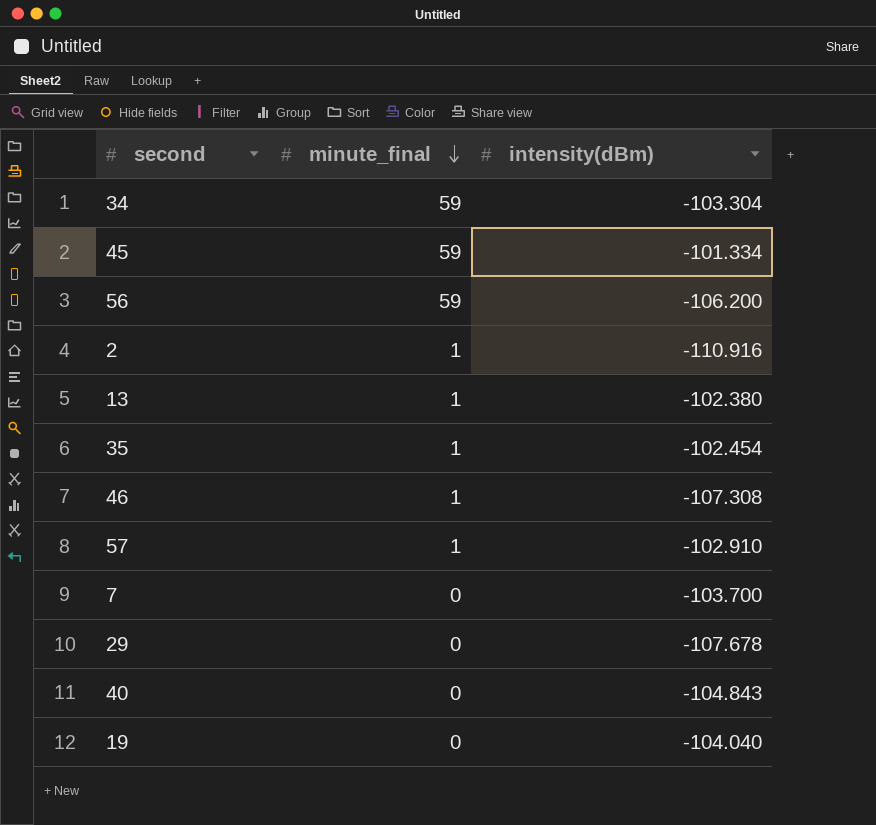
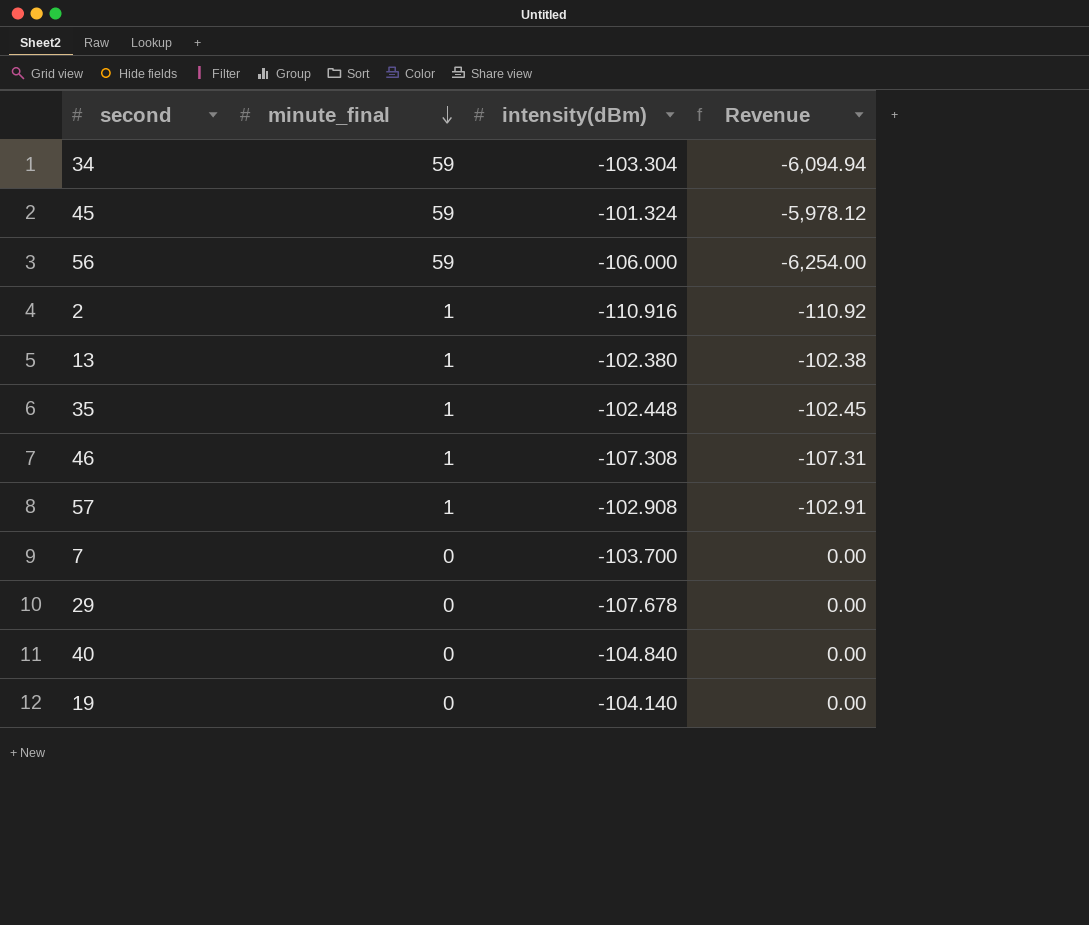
column Revenue | formula: none -> [minute_final] * [intensity(dBm)]
45 | intensity(dBm): -101.334 -> -101.324
56 | intensity(dBm): -106.200 -> -106.000
35 | intensity(dBm): -102.454 -> -102.448
57 | intensity(dBm): -102.910 -> -102.908
40 | intensity(dBm): -104.843 -> -104.840
19 | intensity(dBm): -104.040 -> -104.140

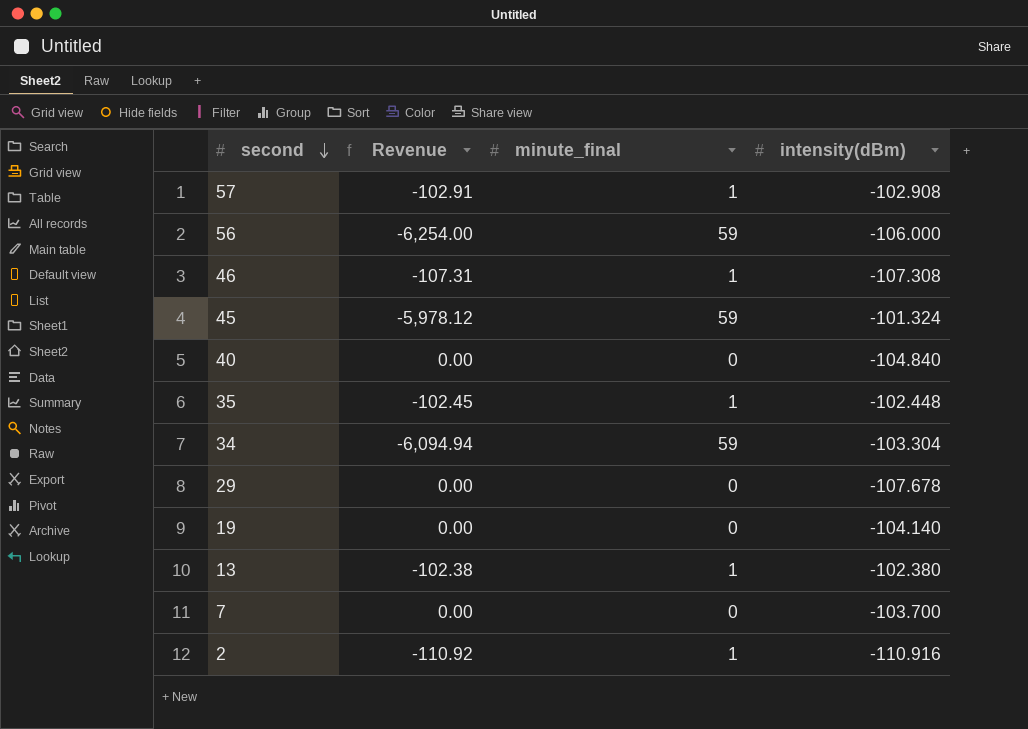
row order: minute_final descending -> second descending
column Revenue | position: 4 -> 2

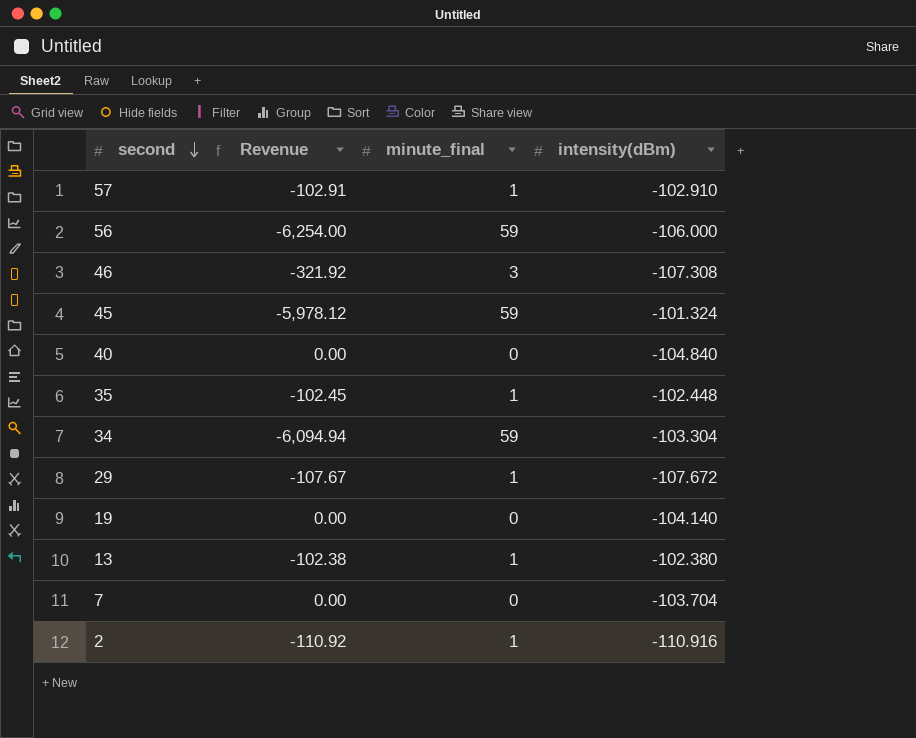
57 | intensity(dBm): -102.908 -> -102.910
46 | Revenue: -107.31 -> -321.92
46 | minute_final: 1 -> 3
29 | Revenue: 0.00 -> -107.67
29 | minute_final: 0 -> 1
29 | intensity(dBm): -107.678 -> -107.672
7 | intensity(dBm): -103.700 -> -103.704

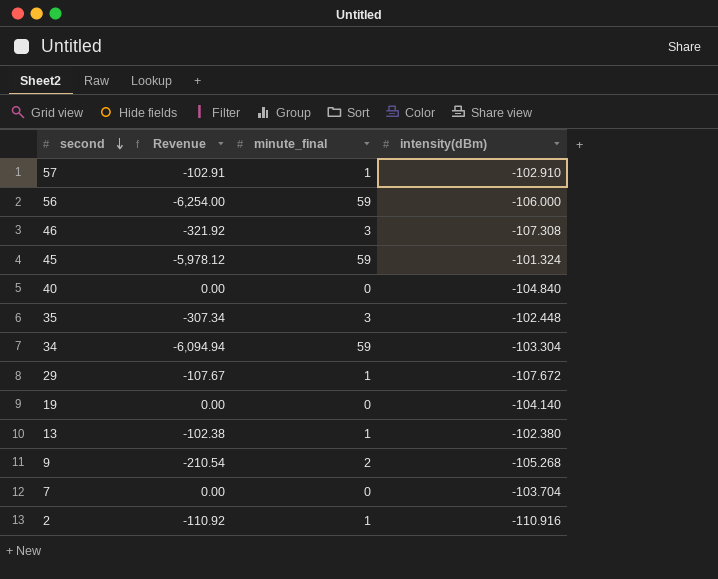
35 | Revenue: -102.45 -> -307.34
35 | minute_final: 1 -> 3
row 9: none -> -210.54 | 2 | -105.268

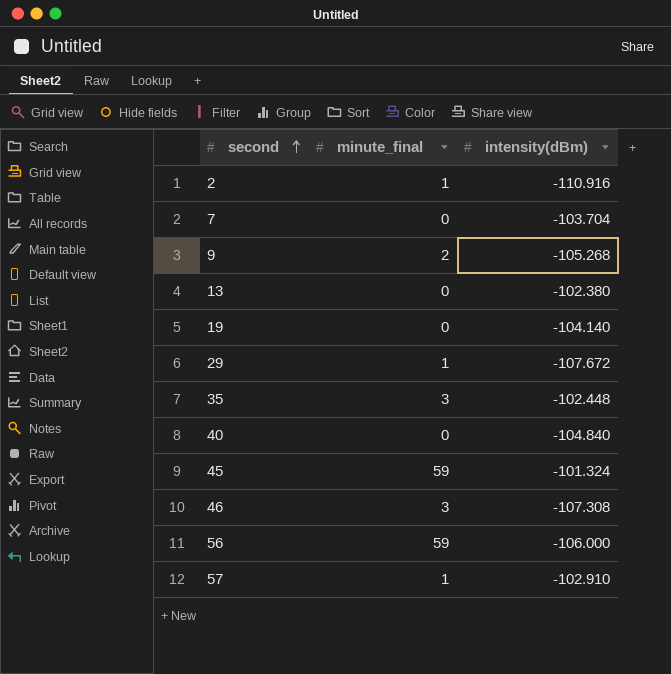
row order: second descending -> second ascending
column Revenue | formula: [minute_final] * [intensity(dBm)] -> none
row 34: -6,094.94 | 59 | -103.304 -> none
13 | minute_final: 1 -> 0

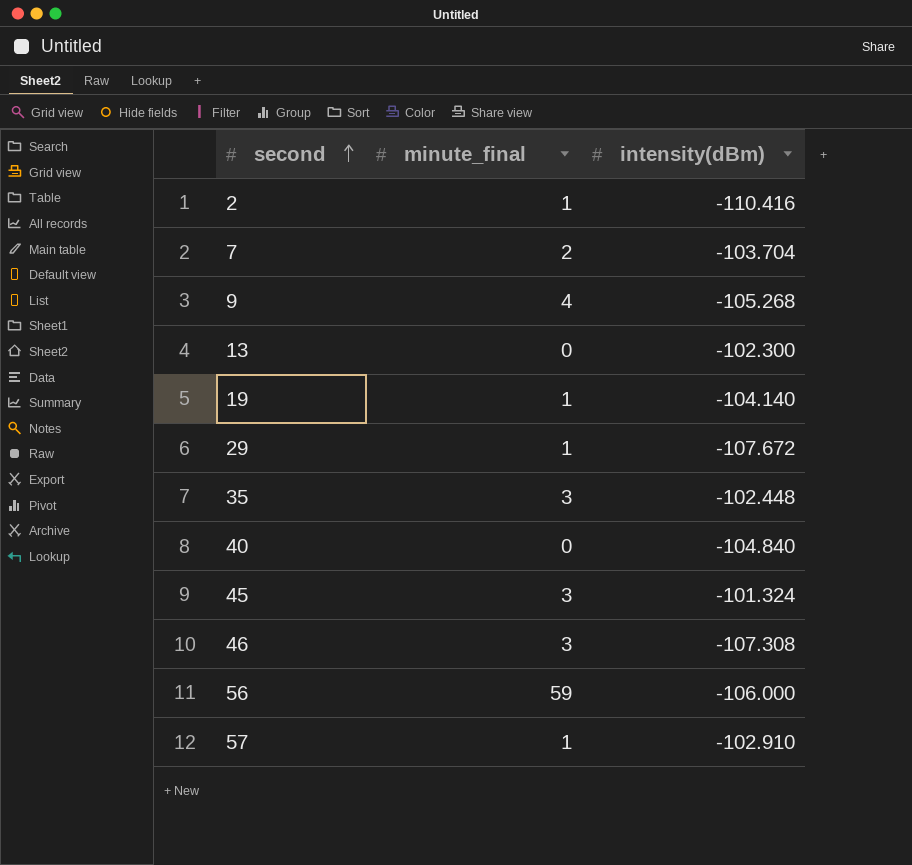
2 | intensity(dBm): -110.916 -> -110.416
7 | minute_final: 0 -> 2
9 | minute_final: 2 -> 4
13 | intensity(dBm): -102.380 -> -102.300
19 | minute_final: 0 -> 1
45 | minute_final: 59 -> 3

